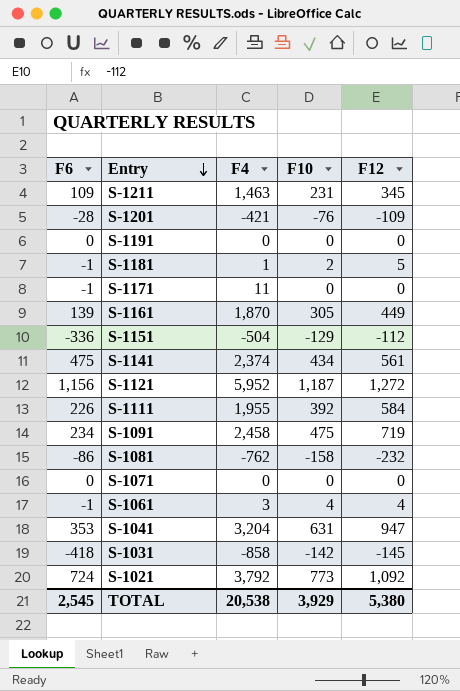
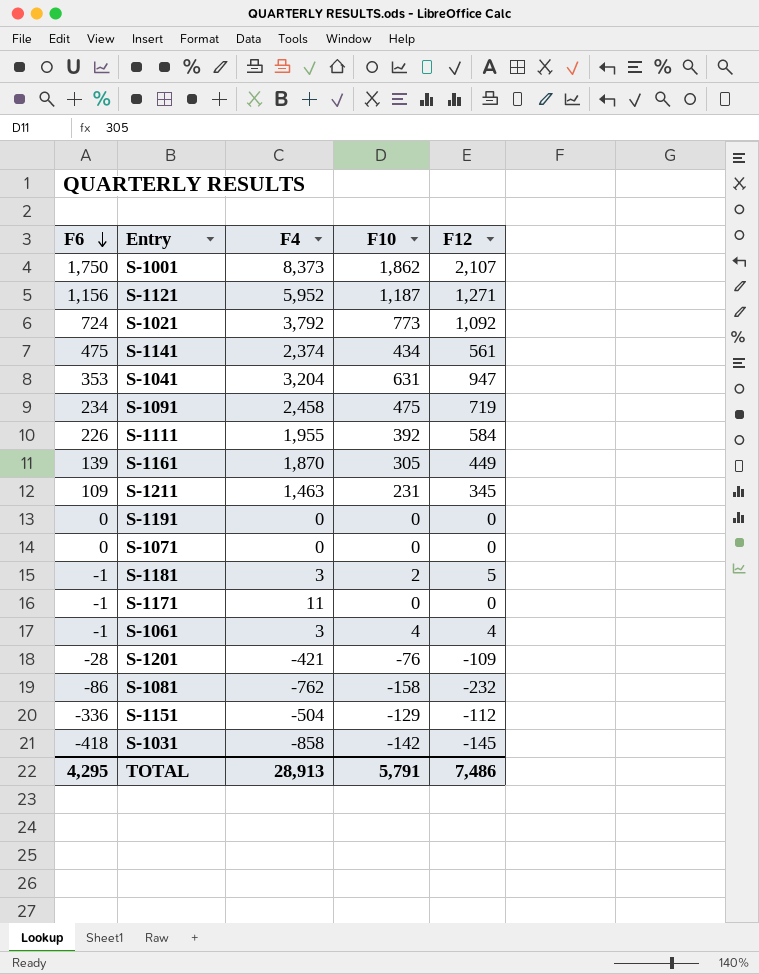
row order: Entry descending -> F6 descending
row S-1001: none -> 1,750 | 8,373 | 1,862 | 2,107
S-1121 | F12: 1,272 -> 1,271
S-1181 | F4: 1 -> 3
TOTAL | F6: 2,545 -> 4,295
TOTAL | F4: 20,538 -> 28,913
TOTAL | F10: 3,929 -> 5,791
TOTAL | F12: 5,380 -> 7,486

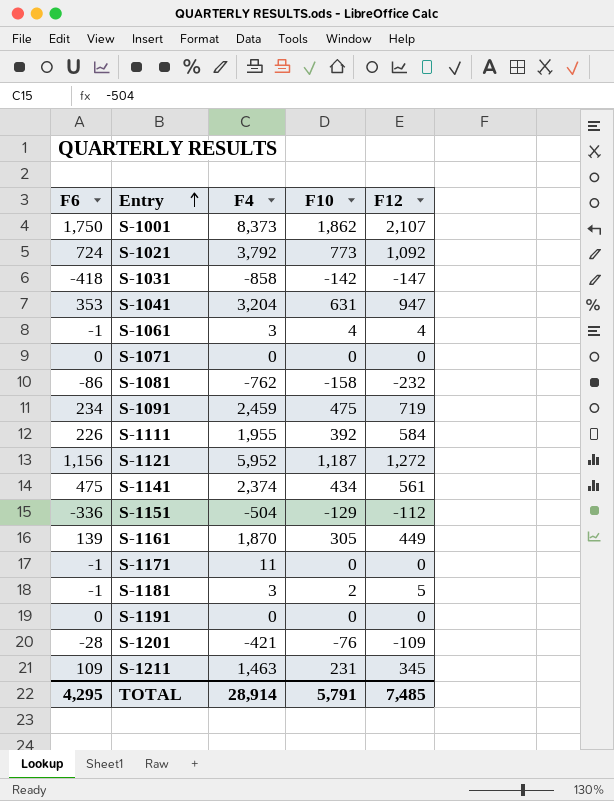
row order: F6 descending -> Entry ascending
S-1031 | F12: -145 -> -147
S-1091 | F4: 2,458 -> 2,459
S-1121 | F12: 1,271 -> 1,272
TOTAL | F4: 28,913 -> 28,914
TOTAL | F12: 7,486 -> 7,485

